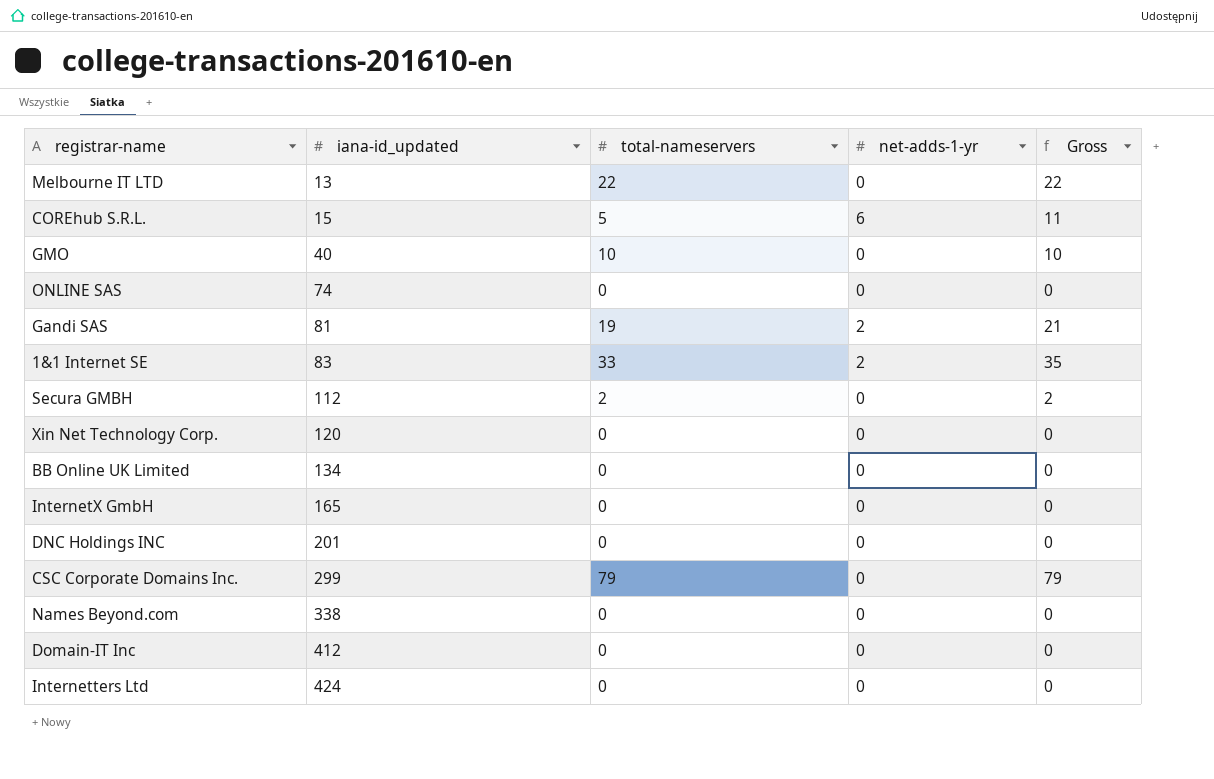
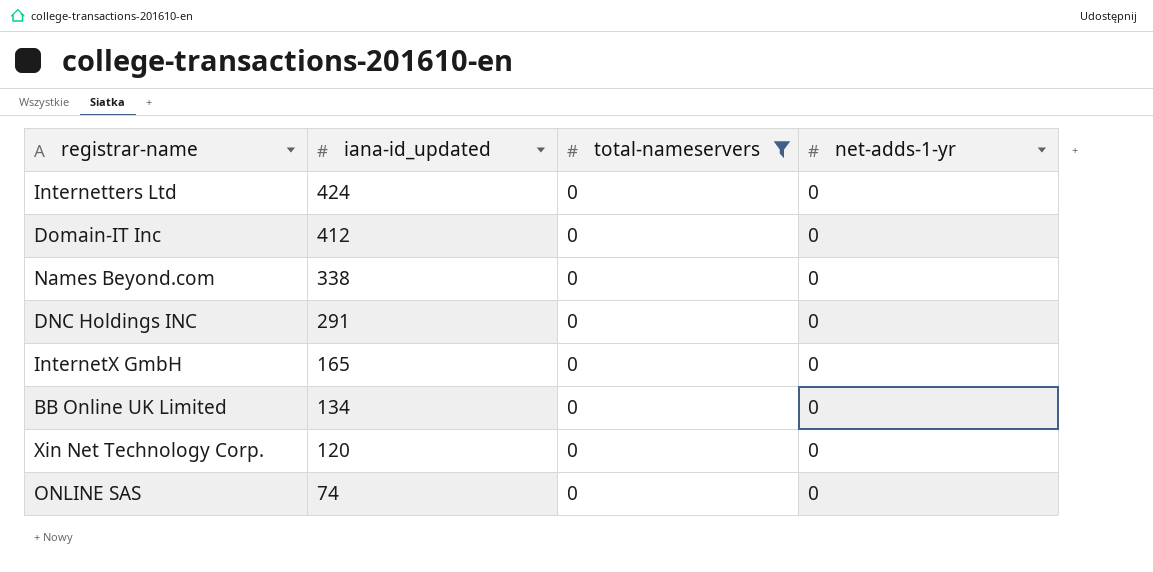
filter: none -> total-nameservers = 0
row order: iana-id_updated ascending -> iana-id_updated descending
column Gross | formula: [total-nameservers] + [net-adds-1-yr] -> none
DNC Holdings INC | iana-id_updated: 201 -> 291

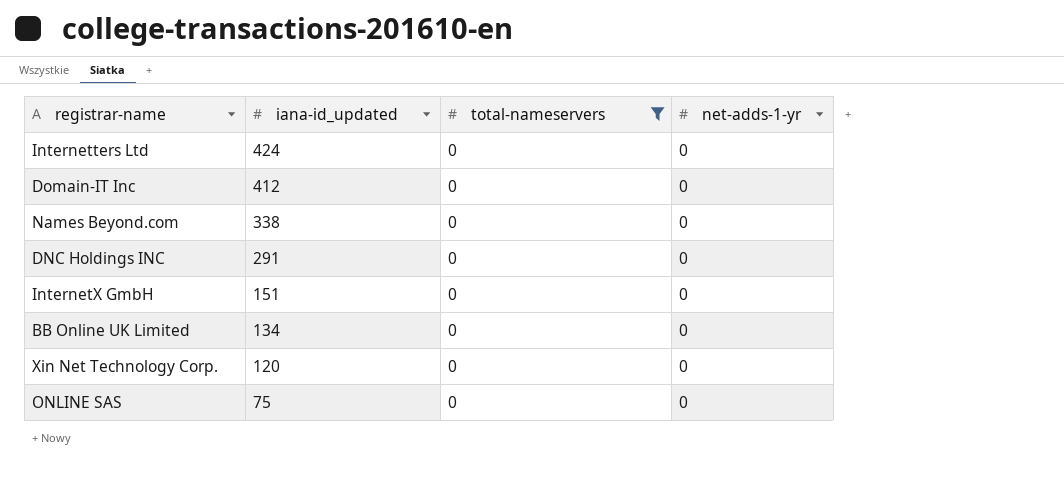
InternetX GmbH | iana-id_updated: 165 -> 151
ONLINE SAS | iana-id_updated: 74 -> 75

